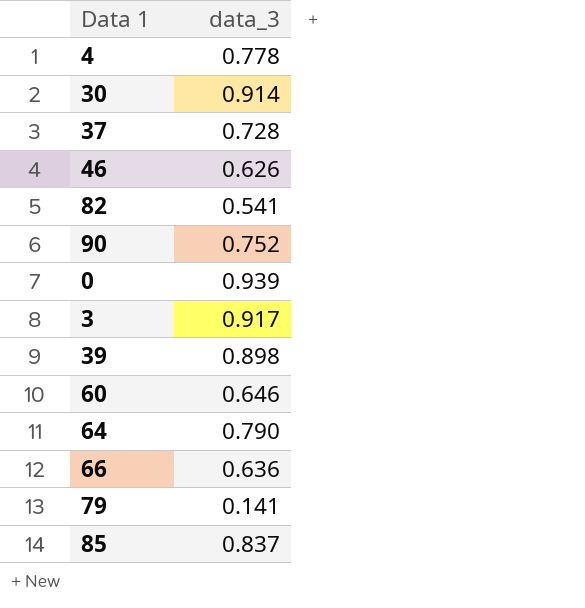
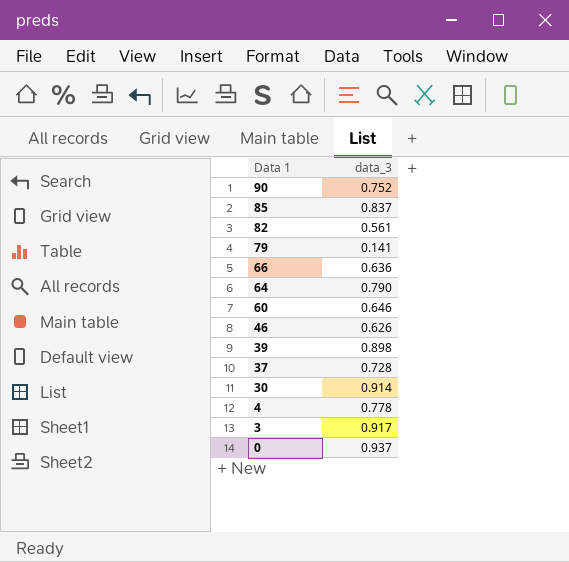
row order: none -> Data 1 descending
82 | data_3: 0.541 -> 0.561
0 | data_3: 0.939 -> 0.937

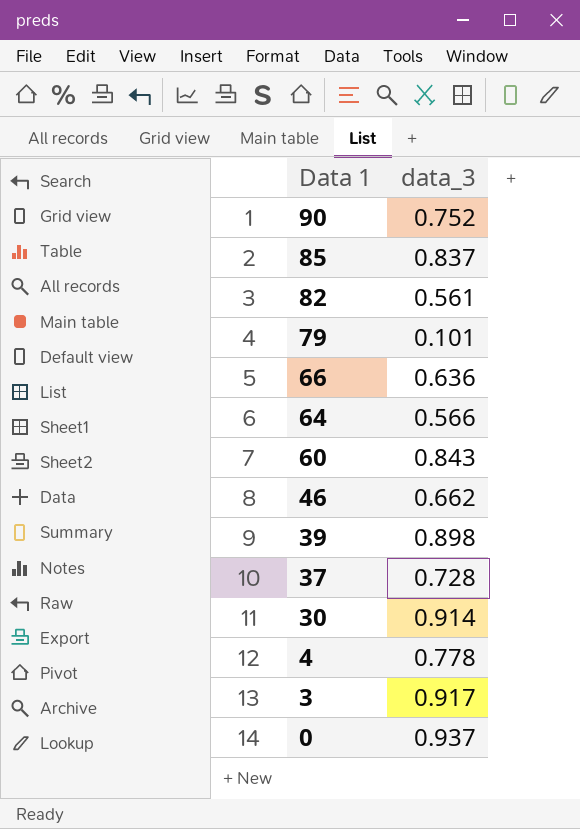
79 | data_3: 0.141 -> 0.101
64 | data_3: 0.790 -> 0.566
60 | data_3: 0.646 -> 0.843
46 | data_3: 0.626 -> 0.662

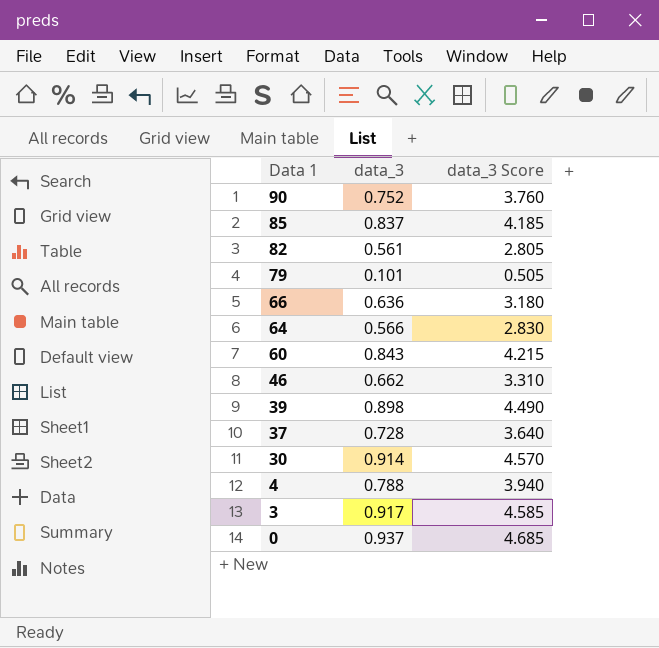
column data_3 Score | formula: none -> [data_3] * 5
4 | data_3: 0.778 -> 0.788

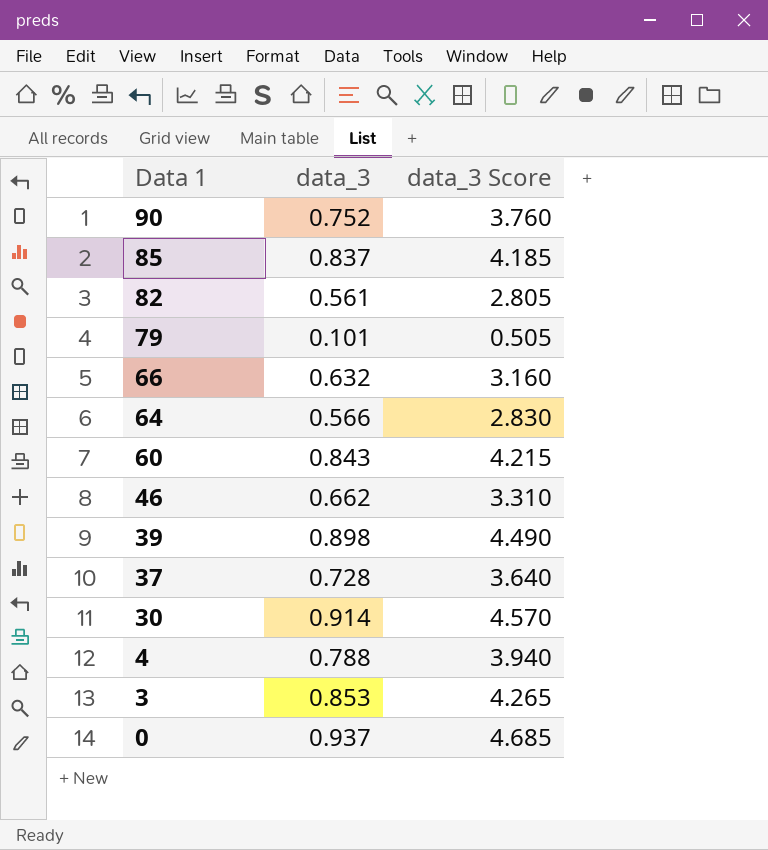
66 | data_3: 0.636 -> 0.632
66 | data_3 Score: 3.180 -> 3.160
3 | data_3: 0.917 -> 0.853
3 | data_3 Score: 4.585 -> 4.265

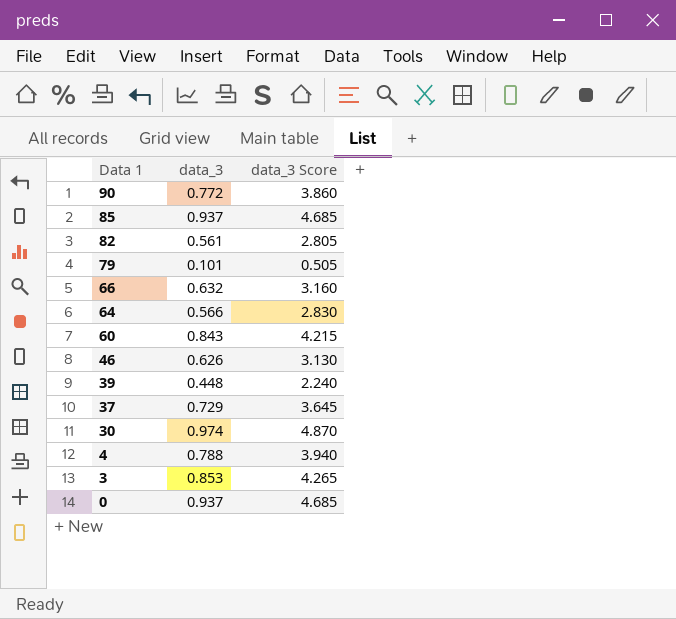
90 | data_3: 0.752 -> 0.772
90 | data_3 Score: 3.760 -> 3.860
85 | data_3: 0.837 -> 0.937
85 | data_3 Score: 4.185 -> 4.685
46 | data_3: 0.662 -> 0.626
46 | data_3 Score: 3.310 -> 3.130
39 | data_3: 0.898 -> 0.448
39 | data_3 Score: 4.490 -> 2.240
37 | data_3: 0.728 -> 0.729
37 | data_3 Score: 3.640 -> 3.645
30 | data_3: 0.914 -> 0.974
30 | data_3 Score: 4.570 -> 4.870

